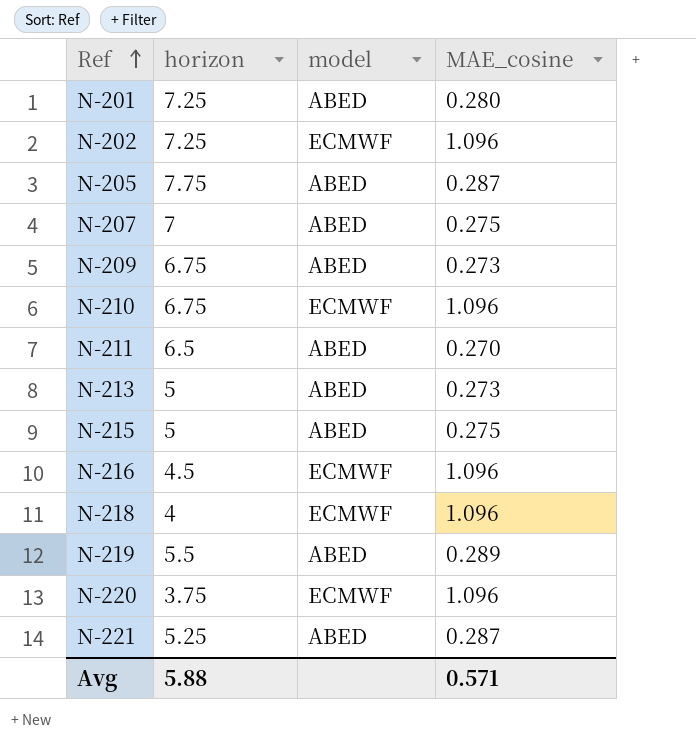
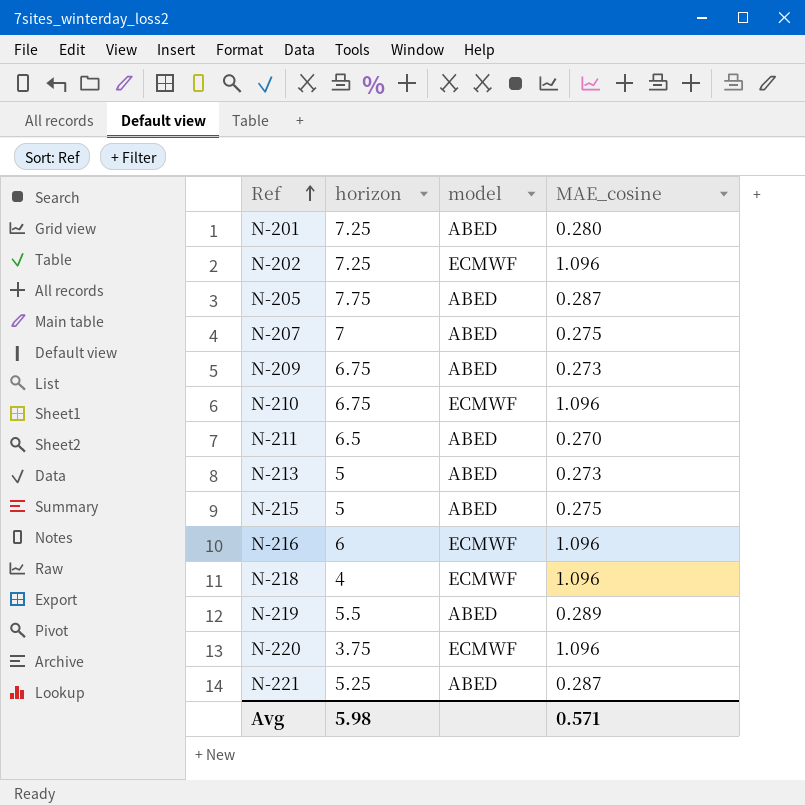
N-216 | horizon: 4.5 -> 6
Avg | horizon: 5.88 -> 5.98

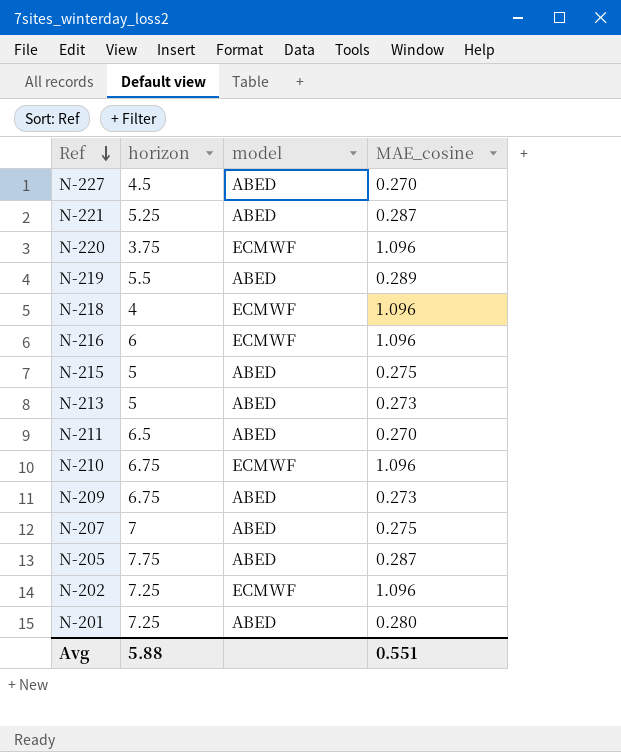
row order: Ref ascending -> Ref descending
row N-227: none -> 4.5 | ABED | 0.270
Avg | horizon: 5.98 -> 5.88
Avg | MAE_cosine: 0.571 -> 0.551

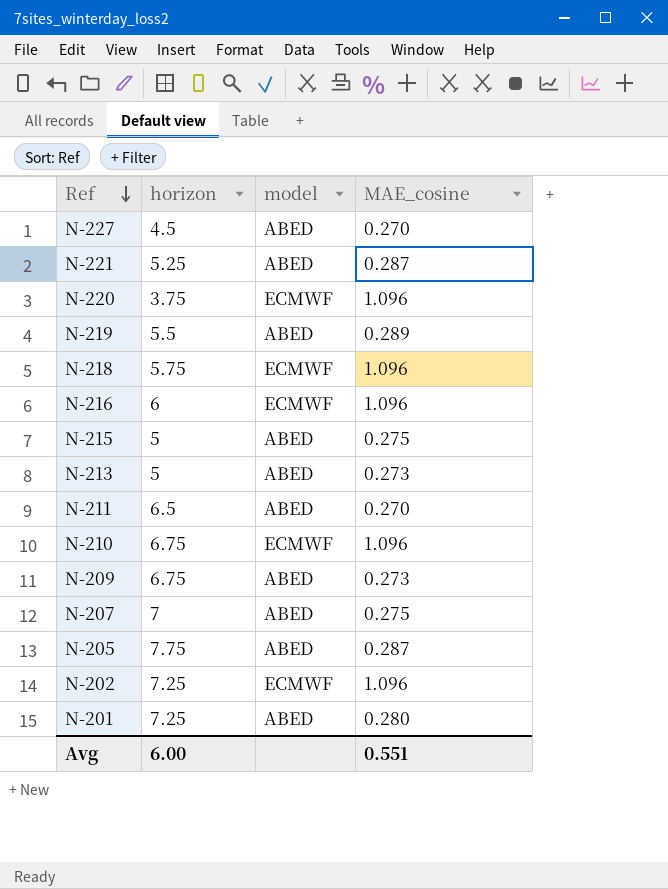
N-218 | horizon: 4 -> 5.75
Avg | horizon: 5.88 -> 6.00

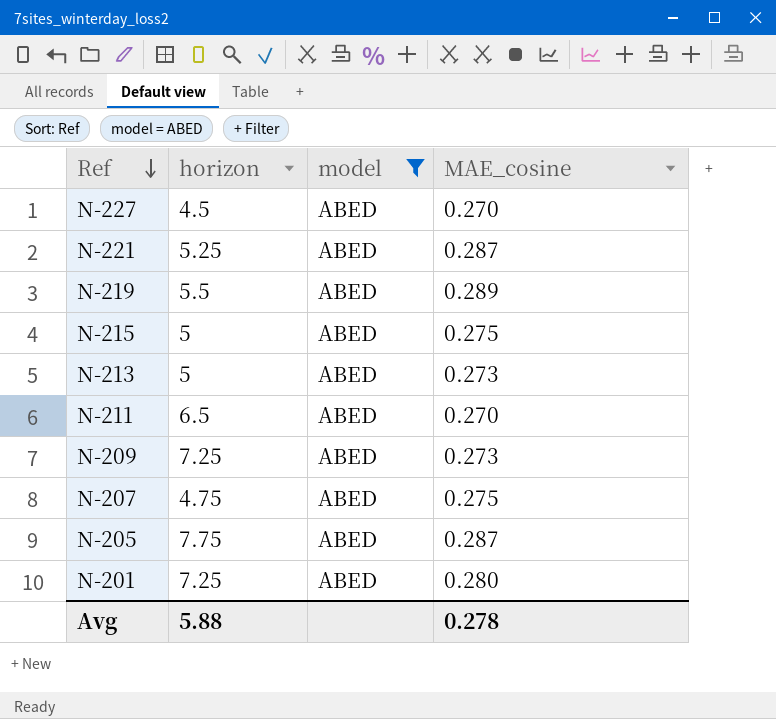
filter: none -> model = ABED
N-209 | horizon: 6.75 -> 7.25
N-207 | horizon: 7 -> 4.75
Avg | horizon: 6.00 -> 5.88
Avg | MAE_cosine: 0.551 -> 0.278

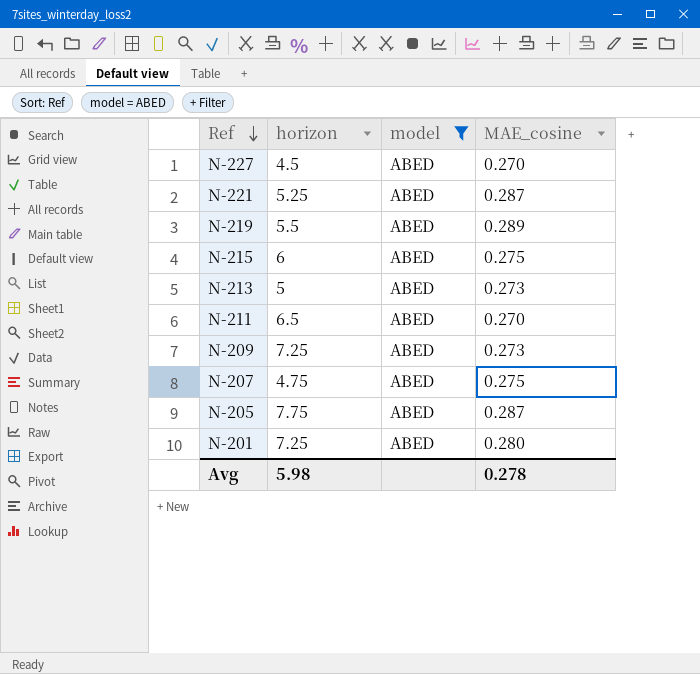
N-215 | horizon: 5 -> 6
Avg | horizon: 5.88 -> 5.98

